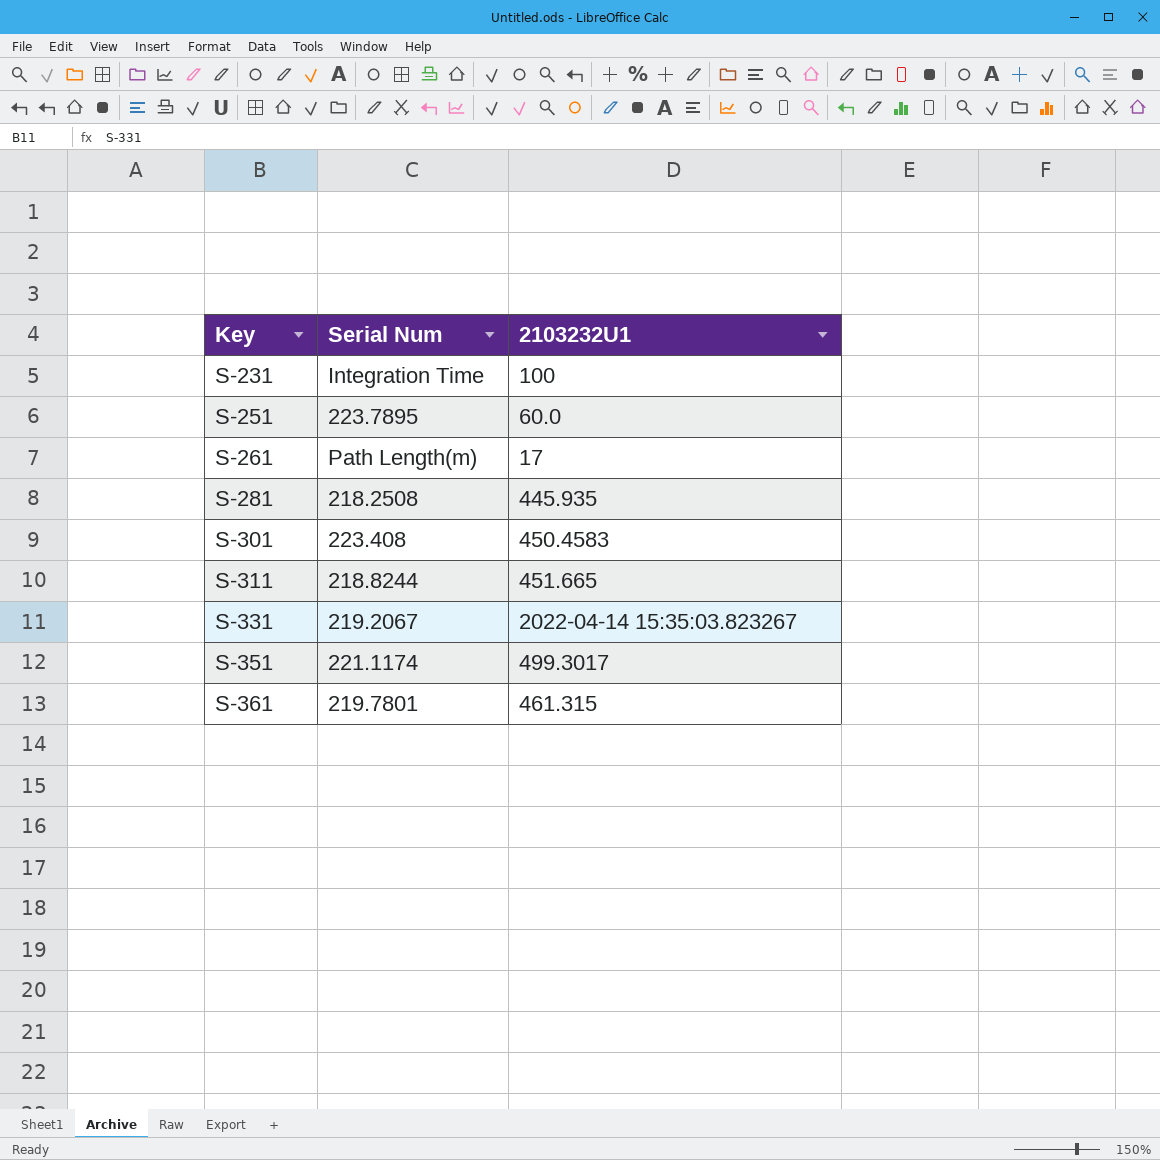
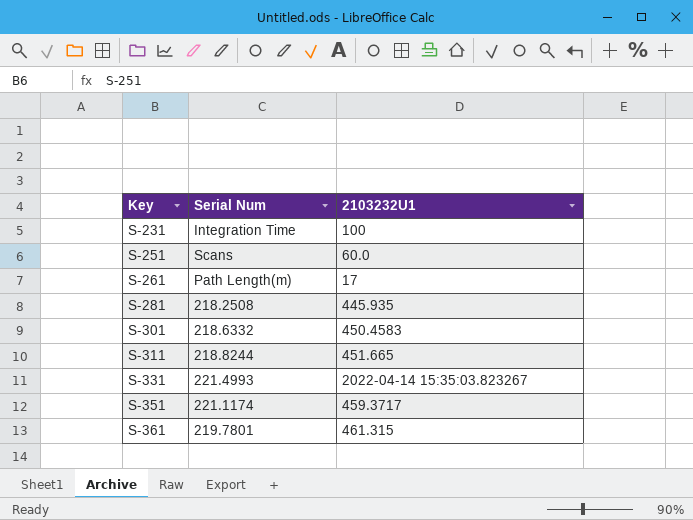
S-251 | Serial Num: 223.7895 -> Scans
S-301 | Serial Num: 223.408 -> 218.6332
S-331 | Serial Num: 219.2067 -> 221.4993
S-351 | 2103232U1: 499.3017 -> 459.3717

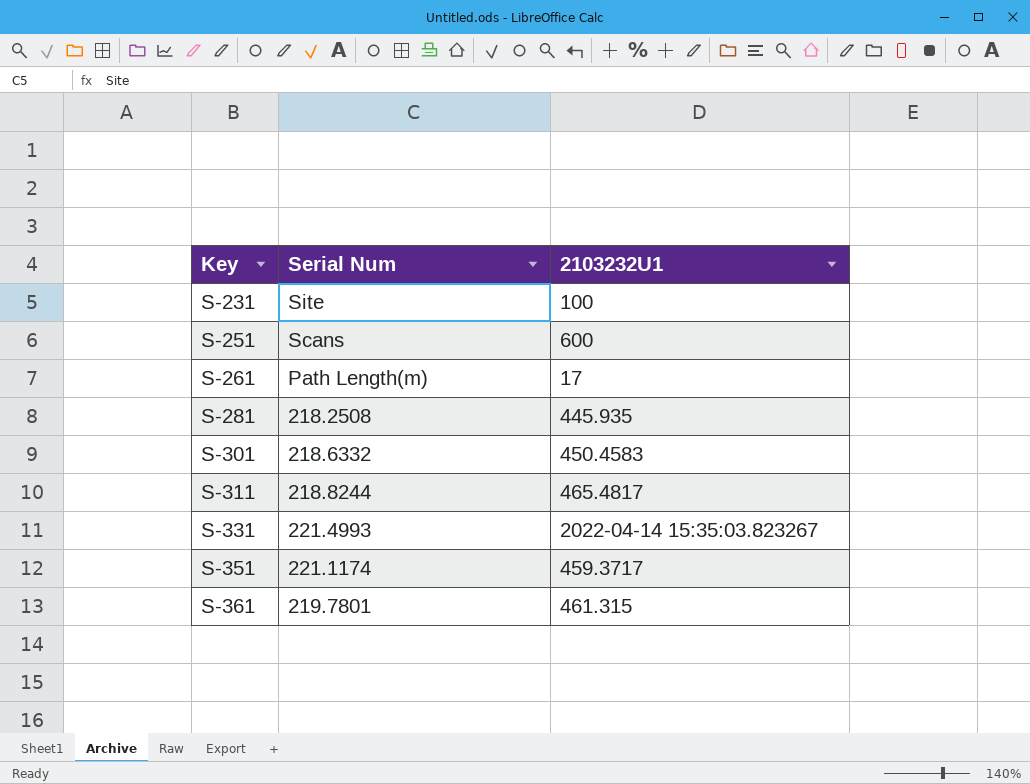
S-231 | Serial Num: Integration Time -> Site
S-251 | 2103232U1: 60.0 -> 600
S-311 | 2103232U1: 451.665 -> 465.4817

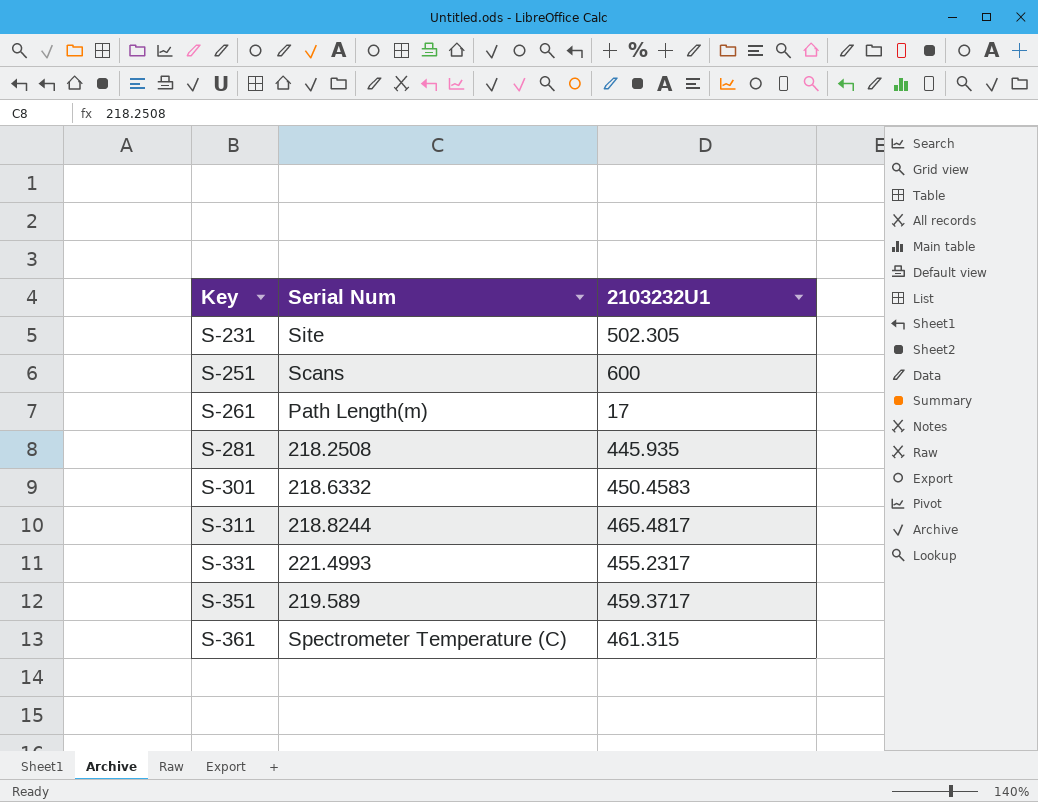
S-231 | 2103232U1: 100 -> 502.305
S-331 | 2103232U1: 2022-04-14 15:35:03.823267 -> 455.2317
S-351 | Serial Num: 221.1174 -> 219.589
S-361 | Serial Num: 219.7801 -> Spectrometer Temperature (C)

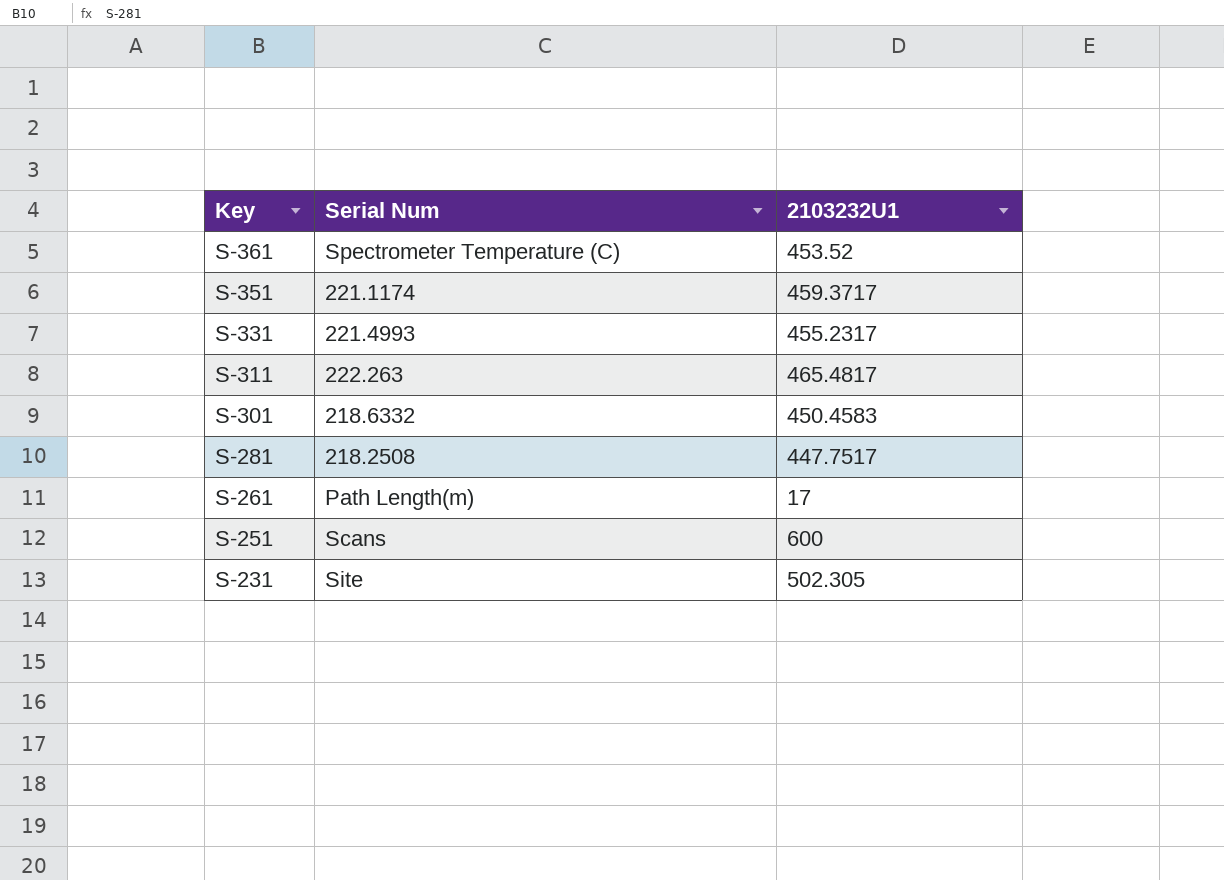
row order: Key ascending -> Key descending
S-361 | 2103232U1: 461.315 -> 453.52
S-351 | Serial Num: 219.589 -> 221.1174
S-311 | Serial Num: 218.8244 -> 222.263
S-281 | 2103232U1: 445.935 -> 447.7517

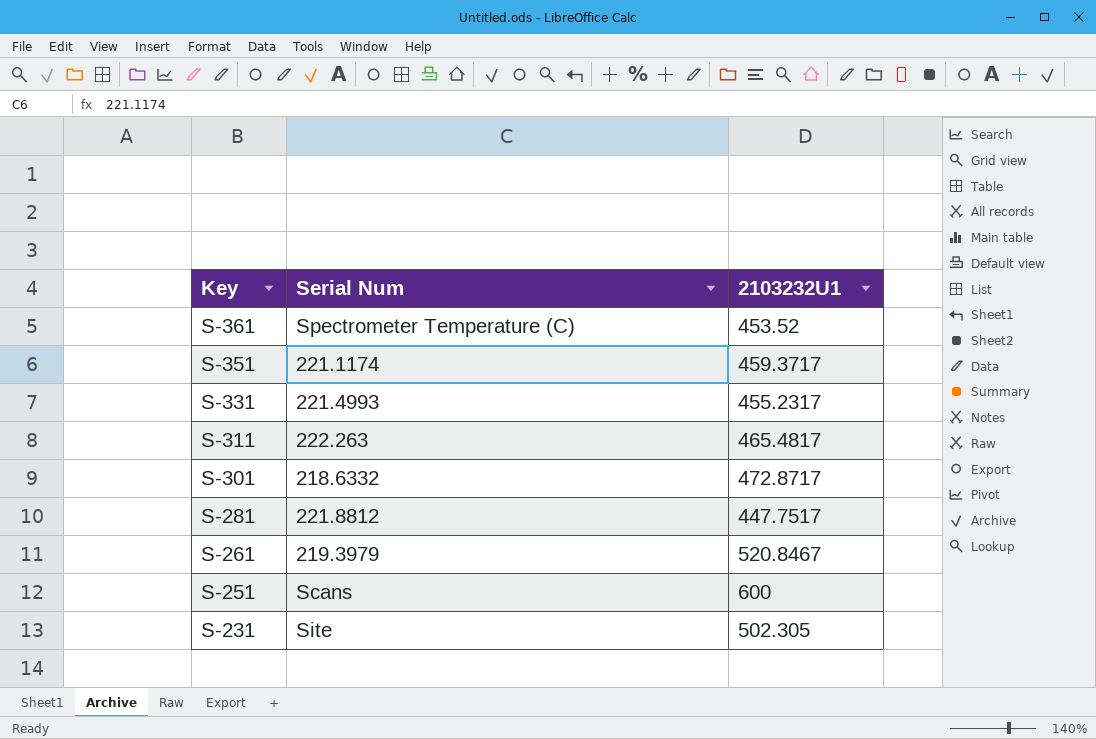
S-301 | 2103232U1: 450.4583 -> 472.8717
S-281 | Serial Num: 218.2508 -> 221.8812
S-261 | Serial Num: Path Length(m) -> 219.3979
S-261 | 2103232U1: 17 -> 520.8467

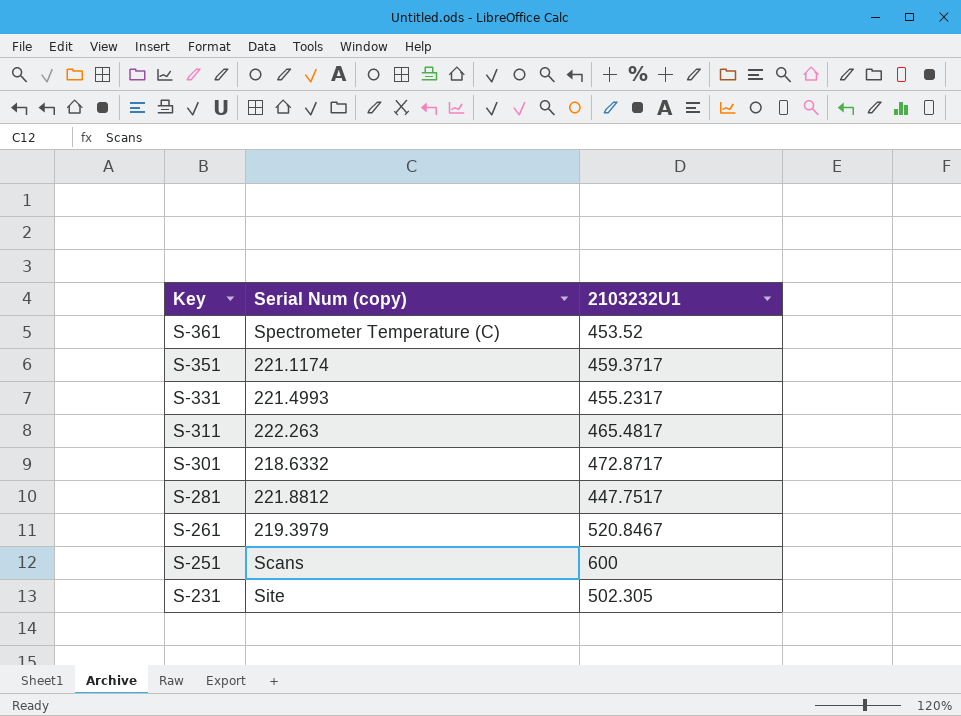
column name: Serial Num -> Serial Num (copy)

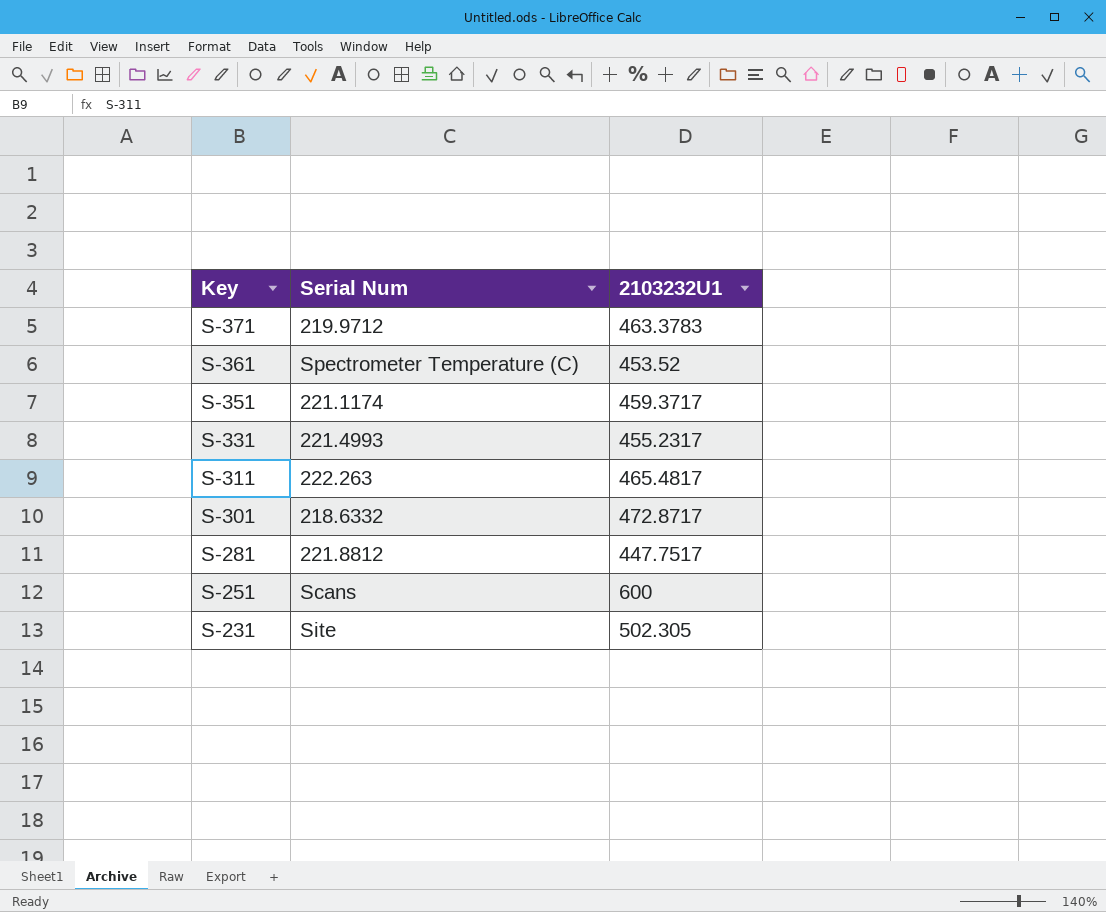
column name: Serial Num (copy) -> Serial Num
row S-261: 219.3979 | 520.8467 -> none
row S-371: none -> 219.9712 | 463.3783

